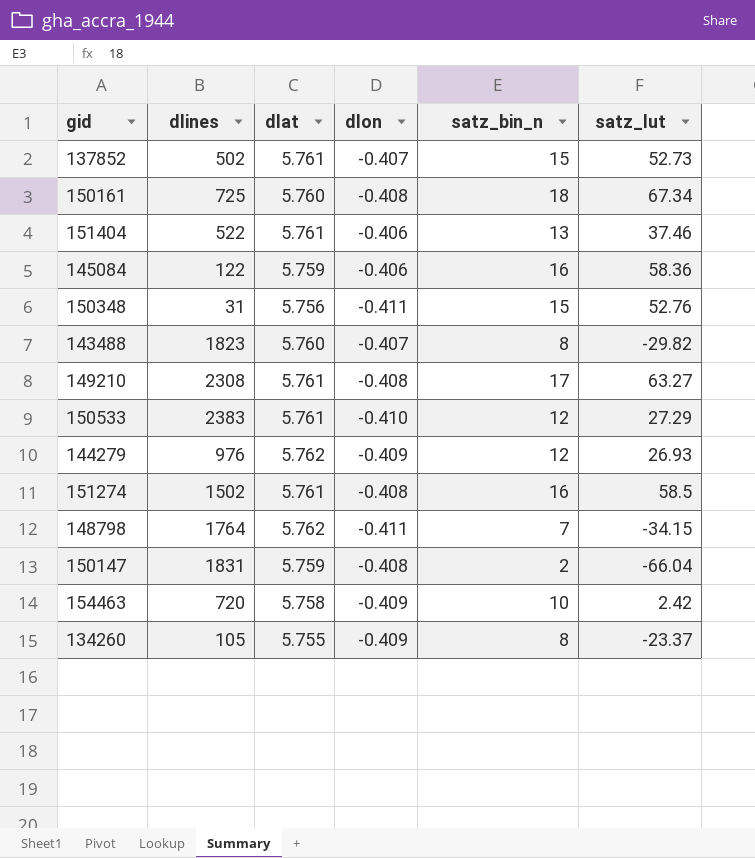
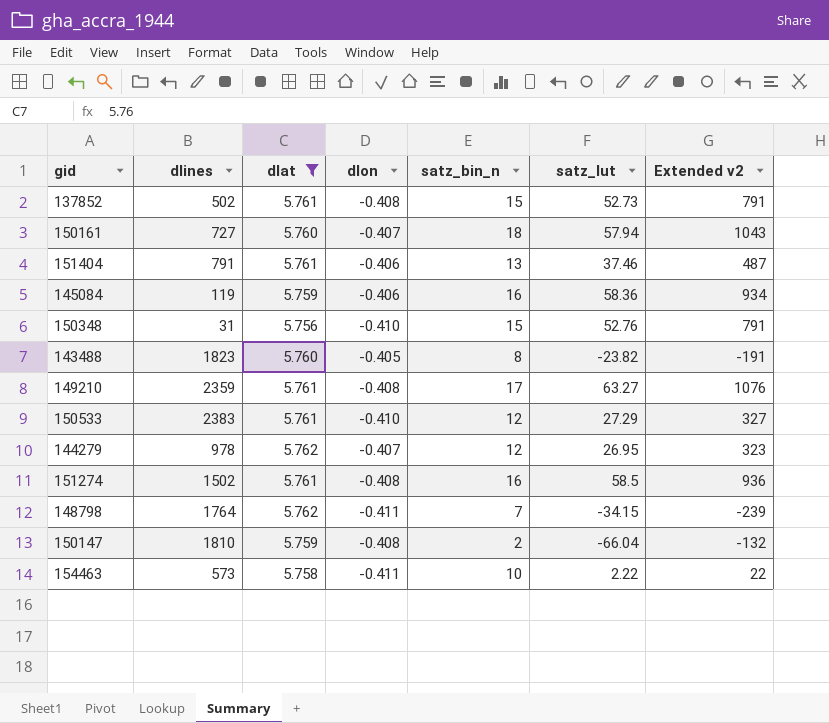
filter: none -> dlat != 5.755
column Extended v2 | formula: none -> [satz_bin_n] * [satz_lut]
137852 | dlon: -0.407 -> -0.408
150161 | dlines: 725 -> 727
150161 | dlon: -0.408 -> -0.407
150161 | satz_lut: 67.34 -> 57.94
151404 | dlines: 522 -> 791
145084 | dlines: 122 -> 119
150348 | dlon: -0.411 -> -0.410
143488 | dlon: -0.407 -> -0.405
143488 | satz_lut: -29.82 -> -23.82
149210 | dlines: 2308 -> 2359
144279 | dlines: 976 -> 978
144279 | dlon: -0.409 -> -0.407
144279 | satz_lut: 26.93 -> 26.95
150147 | dlines: 1831 -> 1810
154463 | dlines: 720 -> 573
154463 | dlon: -0.409 -> -0.411
154463 | satz_lut: 2.42 -> 2.22

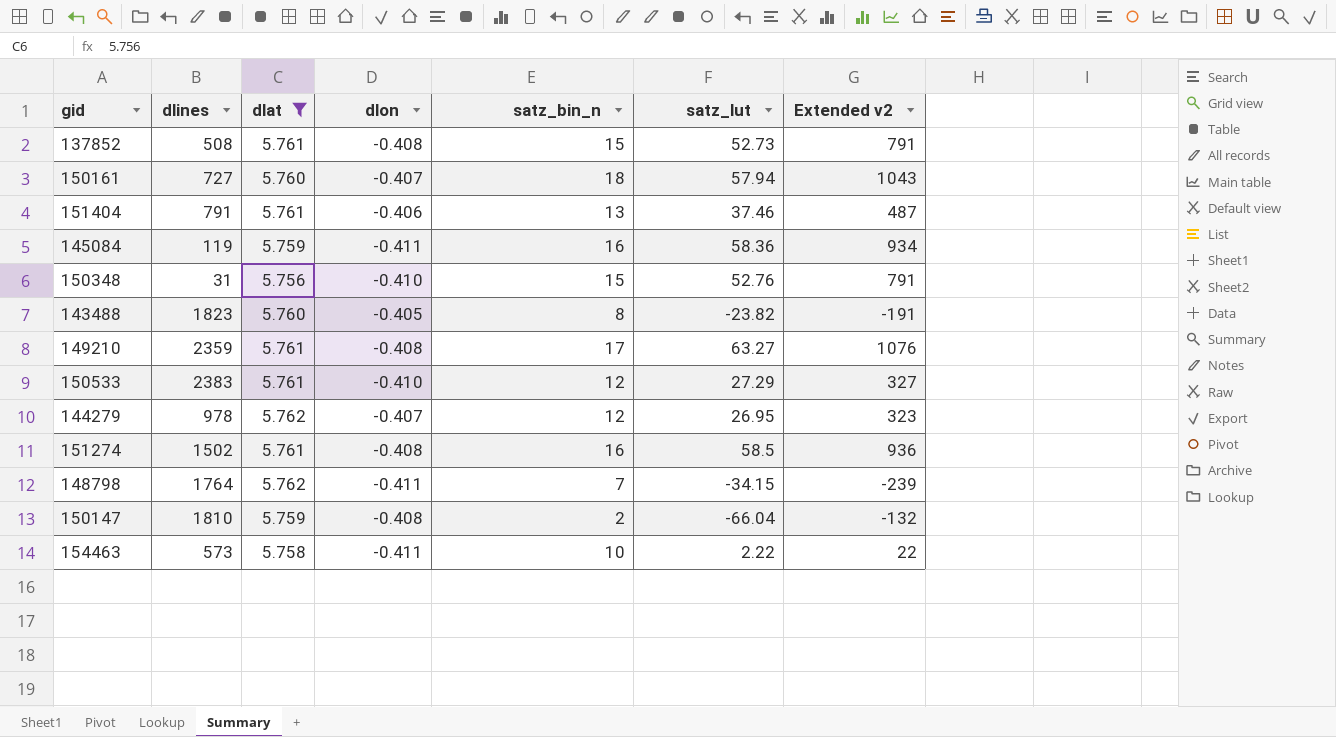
137852 | dlines: 502 -> 508
145084 | dlon: -0.406 -> -0.411

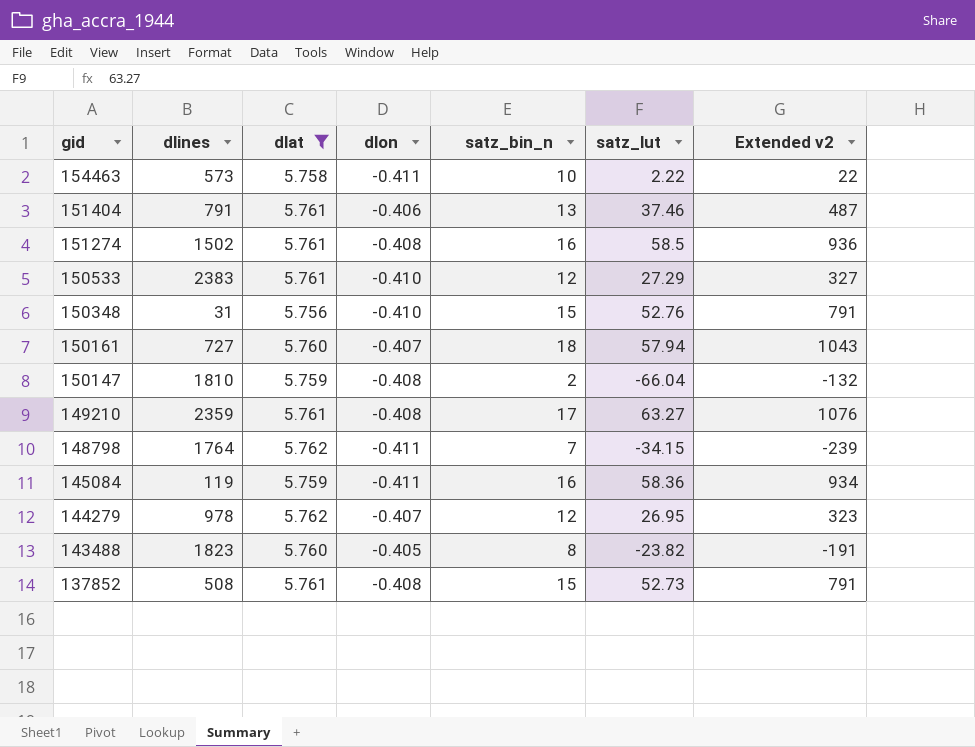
row order: none -> gid descending

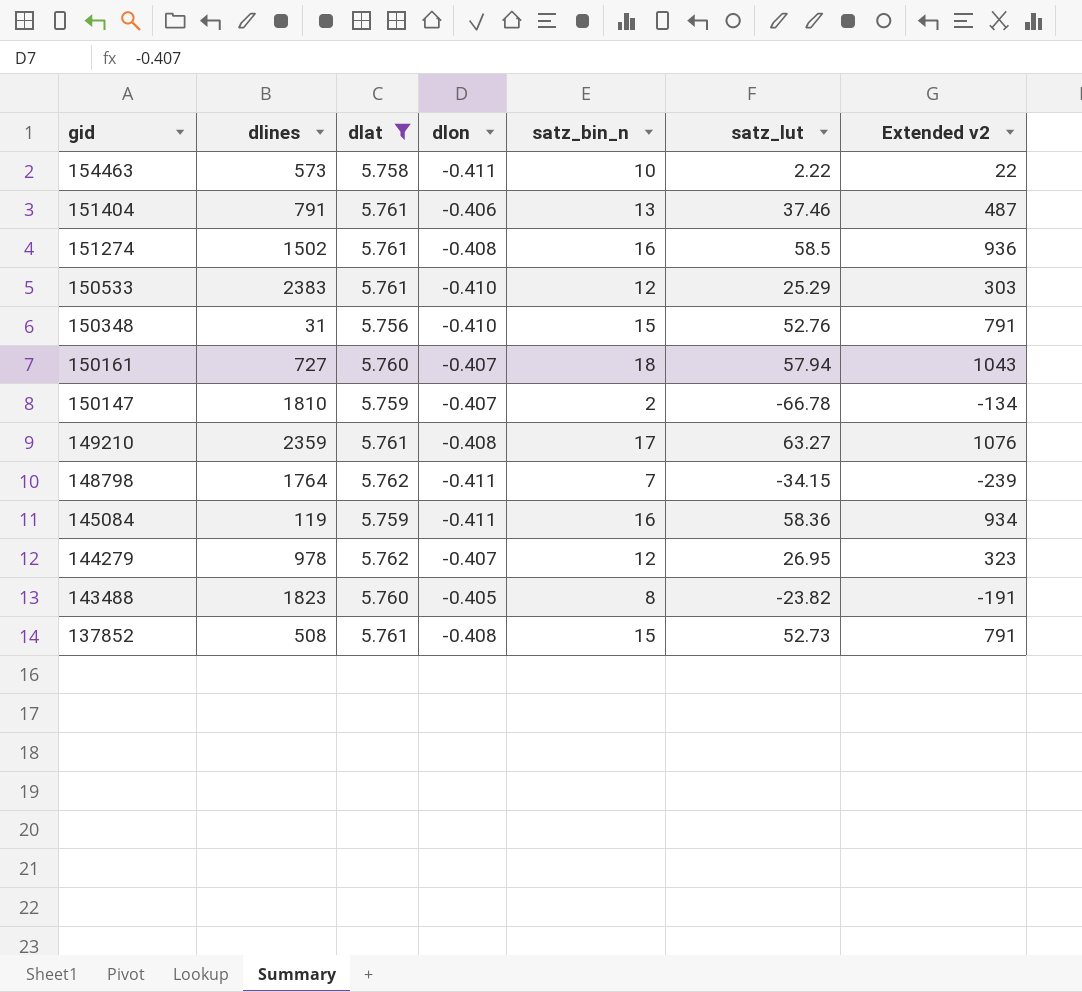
150533 | satz_lut: 27.29 -> 25.29
150533 | Extended v2: 327 -> 303
150147 | dlon: -0.408 -> -0.407
150147 | satz_lut: -66.04 -> -66.78
150147 | Extended v2: -132 -> -134

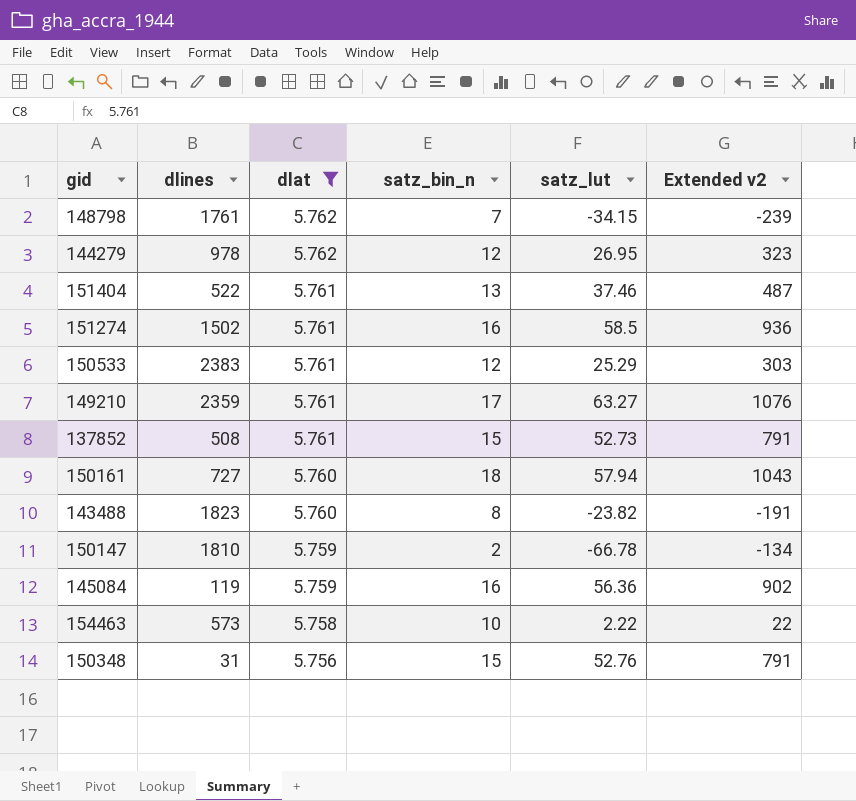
row order: gid descending -> dlat descending
column dlon | position: 4 -> none
148798 | dlines: 1764 -> 1761
151404 | dlines: 791 -> 522
145084 | satz_lut: 58.36 -> 56.36
145084 | Extended v2: 934 -> 902

